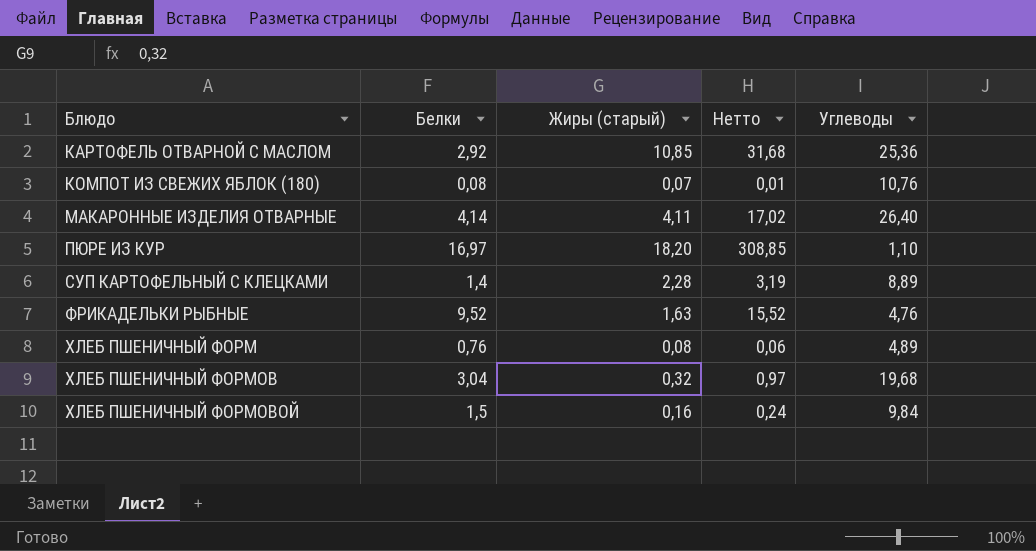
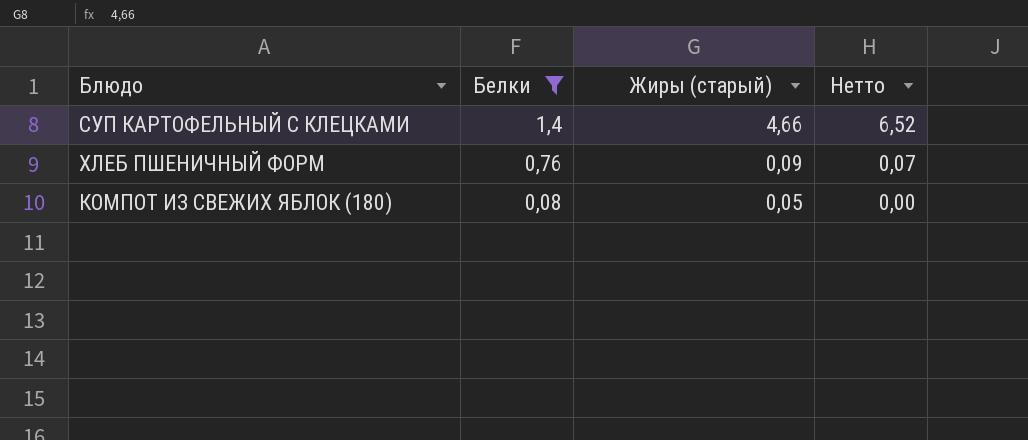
filter: none -> Белки <= 1,4
row order: Блюдо ascending -> Белки descending
column Углеводы | position: 5 -> none
СУП КАРТОФЕЛЬНЫЙ С КЛЕЦКАМИ | Жиры (старый): 2,28 -> 4,66
СУП КАРТОФЕЛЬНЫЙ С КЛЕЦКАМИ | Нетто: 3,19 -> 6,52
ХЛЕБ ПШЕНИЧНЫЙ ФОРМ | Жиры (старый): 0,08 -> 0,09
ХЛЕБ ПШЕНИЧНЫЙ ФОРМ | Нетто: 0,06 -> 0,07
КОМПОТ ИЗ СВЕЖИХ ЯБЛОК (180) | Жиры (старый): 0,07 -> 0,05
КОМПОТ ИЗ СВЕЖИХ ЯБЛОК (180) | Нетто: 0,01 -> 0,00

